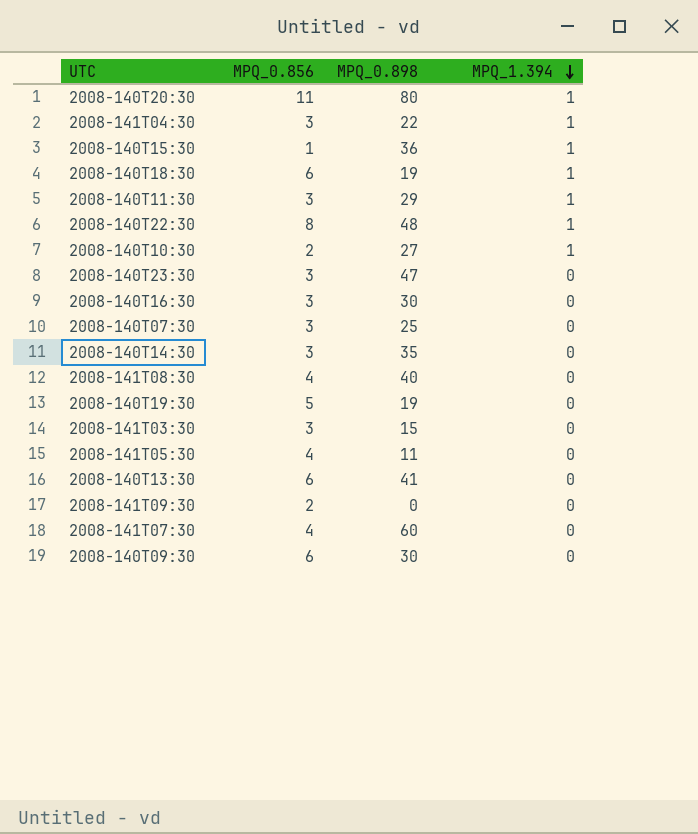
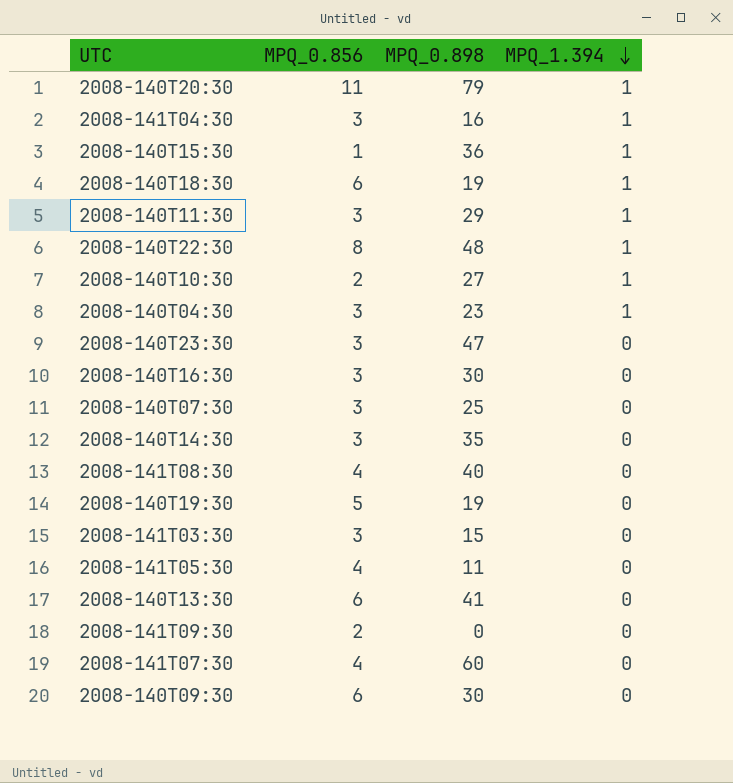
2008-140T20:30 | MPQ_0.898: 80 -> 79
2008-141T04:30 | MPQ_0.898: 22 -> 16
row 2008-140T04:30: none -> 3 | 23 | 1

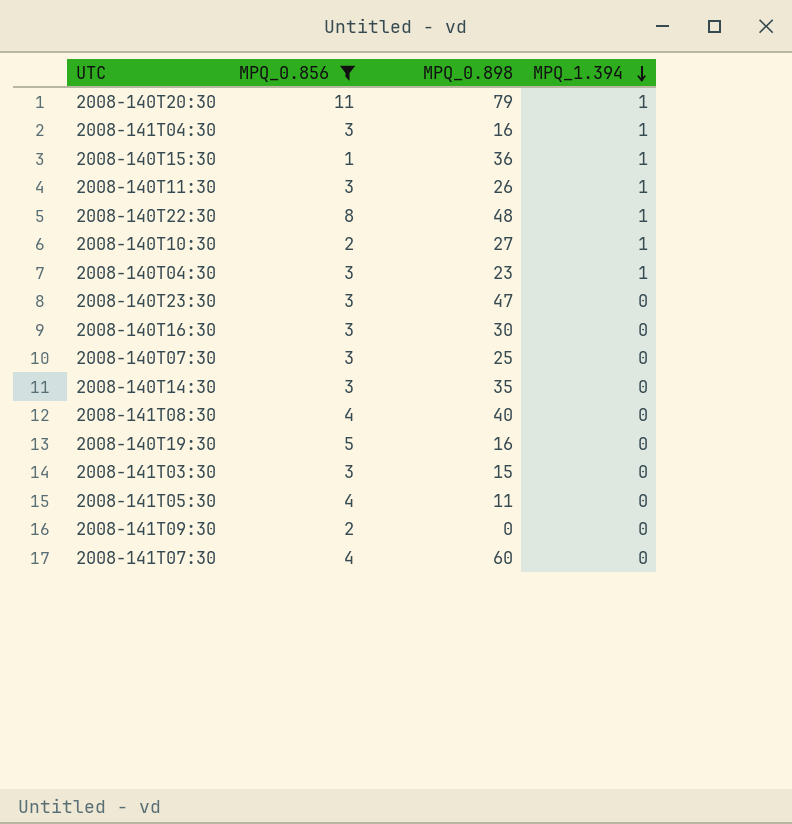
filter: none -> MPQ_0.856 != 6
2008-140T11:30 | MPQ_0.898: 29 -> 26
2008-140T19:30 | MPQ_0.898: 19 -> 16

